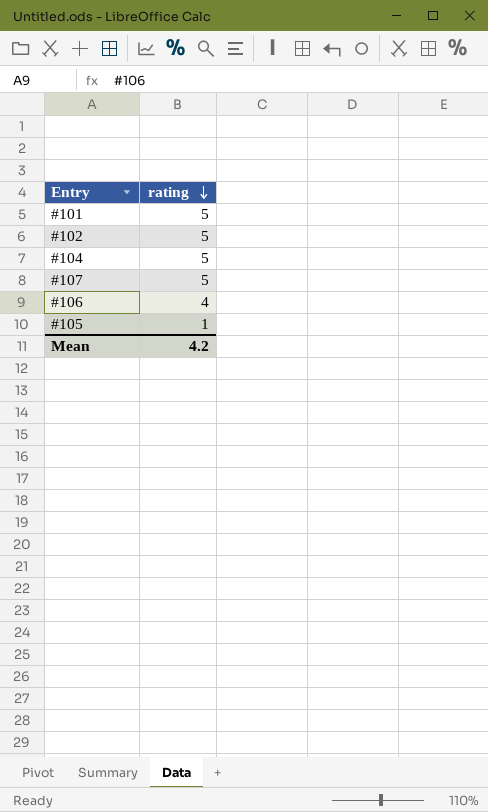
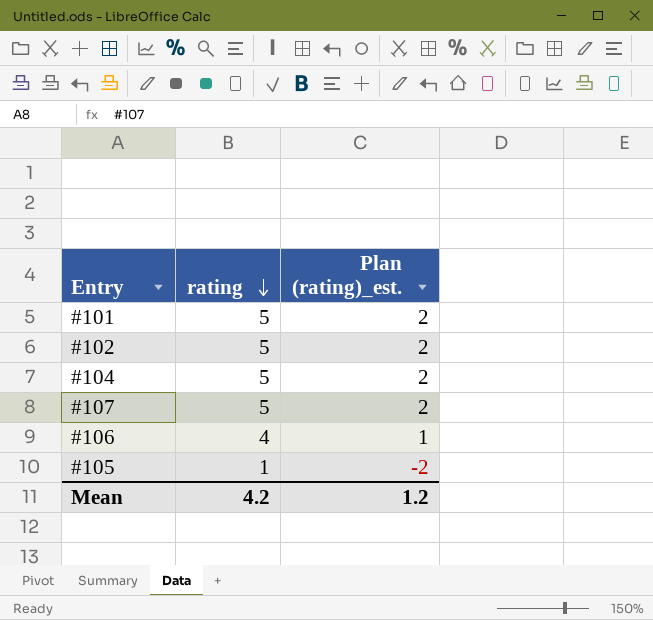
column Plan (rating)_est. | formula: none -> [rating] - 3

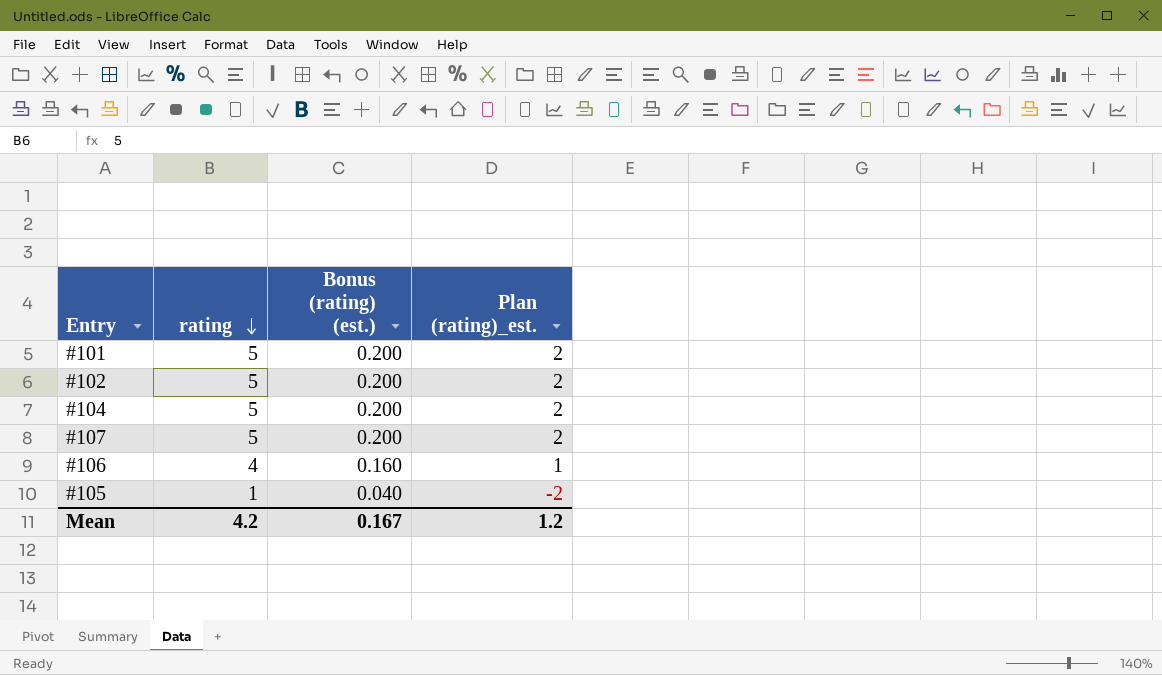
column Bonus (rating) (est.) | formula: none -> [rating] * 0.04

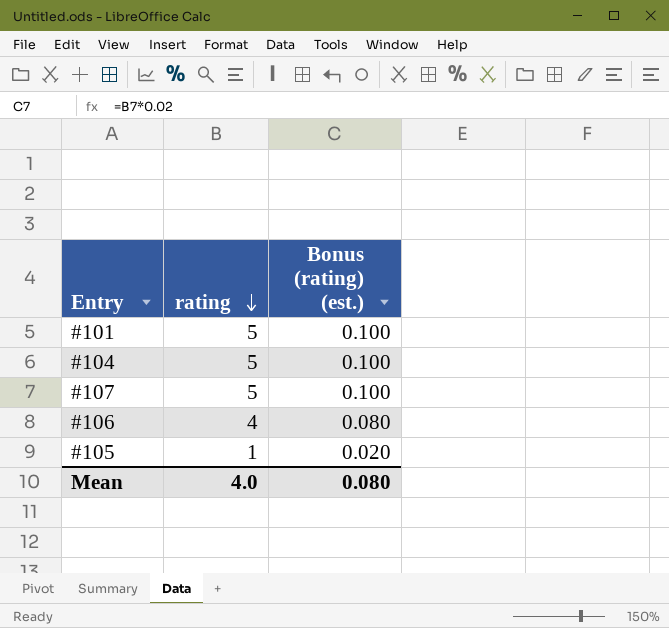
column Plan (rating)_est. | formula: [rating] - 3 -> none
column Bonus (rating) (est.) | formula: [rating] * 0.04 -> [rating] * 0.02
row #102: 5 | 0.200 | 2 -> none
Mean | rating: 4.2 -> 4.0
Mean | Bonus (rating) (est.): 0.167 -> 0.080

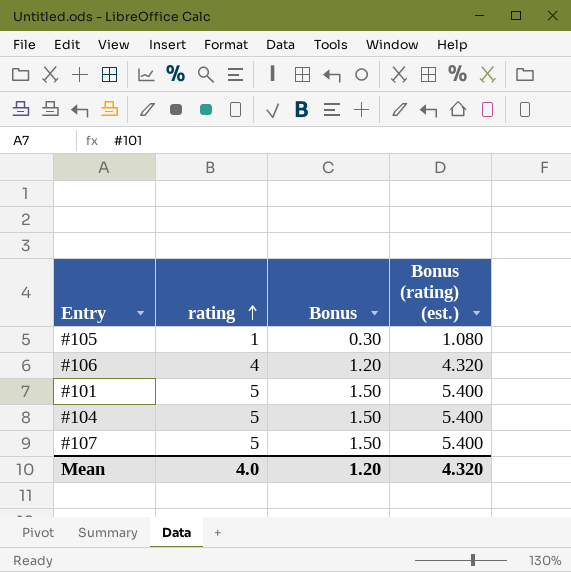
row order: rating descending -> rating ascending
column Bonus | formula: none -> [rating] * 0.3
column Bonus (rating) (est.) | formula: [rating] * 0.02 -> [rating] * 1.08
Mean | Bonus (rating) (est.): 0.080 -> 4.320

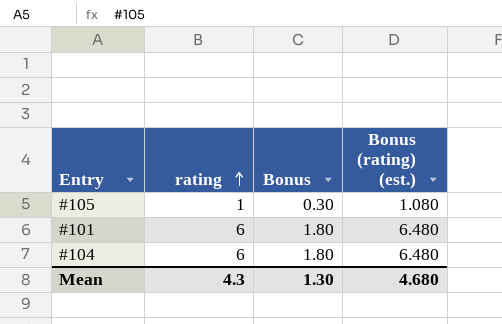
row #106: 4 | 1.20 | 4.320 -> none
row #107: 5 | 1.50 | 5.400 -> none
#101 | rating: 5 -> 6
#101 | Bonus: 1.50 -> 1.80
#101 | Bonus (rating) (est.): 5.400 -> 6.480
#104 | rating: 5 -> 6
#104 | Bonus: 1.50 -> 1.80
#104 | Bonus (rating) (est.): 5.400 -> 6.480
Mean | rating: 4.0 -> 4.3
Mean | Bonus: 1.20 -> 1.30
Mean | Bonus (rating) (est.): 4.320 -> 4.680

